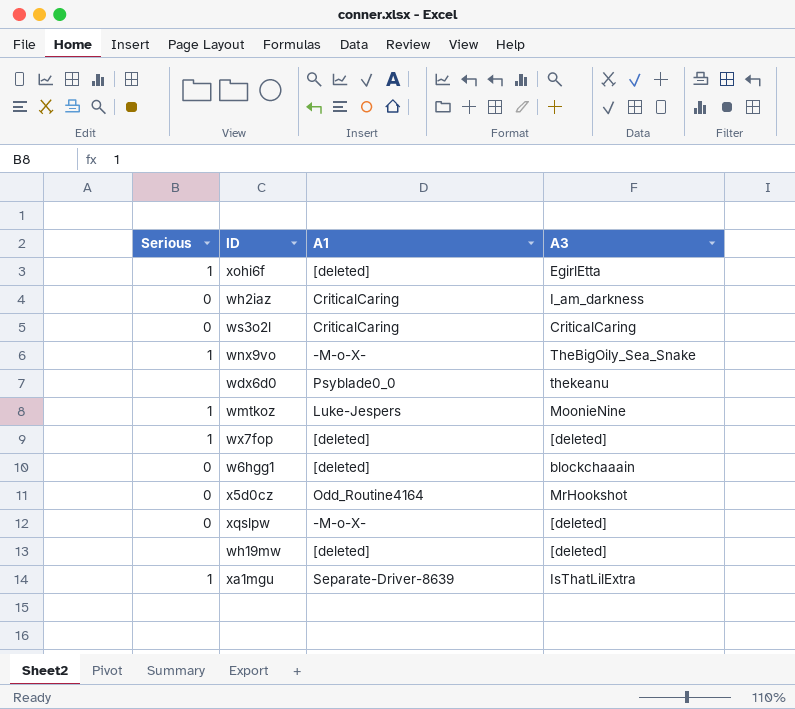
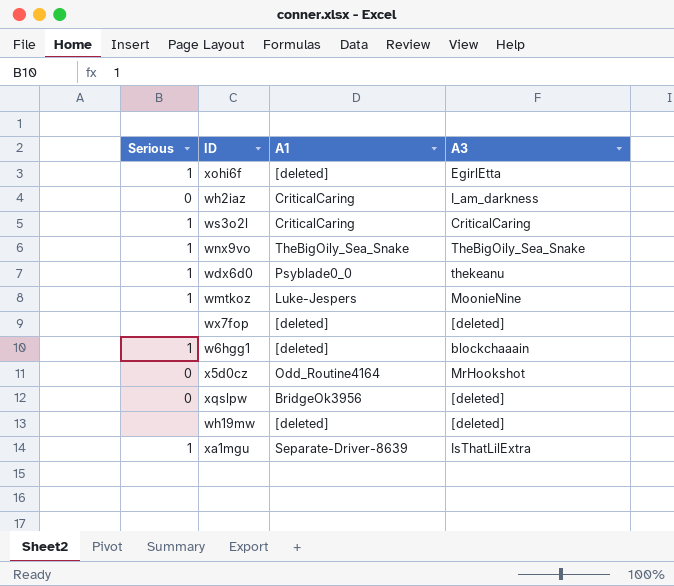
ws3o2l | Serious: 0 -> 1
wnx9vo | A1: -M-o-X- -> TheBigOily_Sea_Snake
wdx6d0 | Serious: none -> 1
wx7fop | Serious: 1 -> none
w6hgg1 | Serious: 0 -> 1
xqslpw | A1: -M-o-X- -> BridgeOk3956

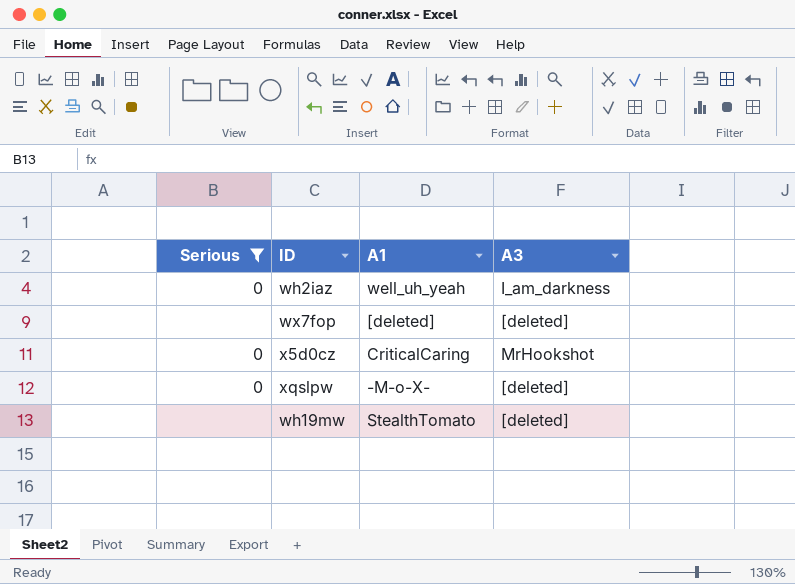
filter: none -> Serious != 1
wh2iaz | A1: CriticalCaring -> well_uh_yeah
x5d0cz | A1: Odd_Routine4164 -> CriticalCaring
xqslpw | A1: BridgeOk3956 -> -M-o-X-
wh19mw | A1: [deleted] -> StealthTomato

